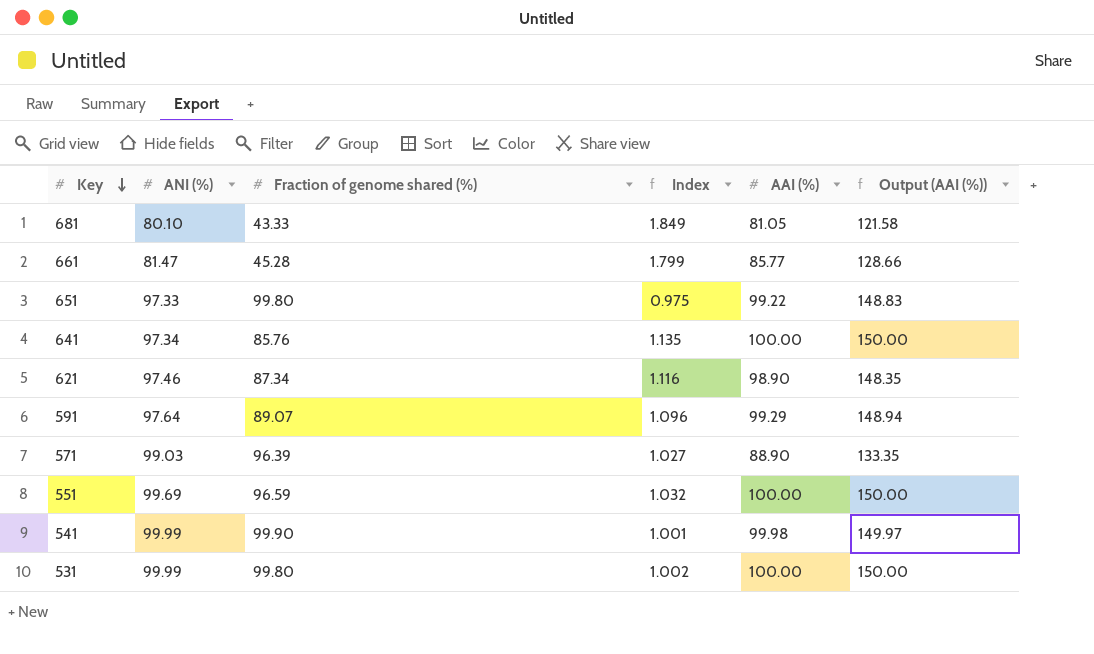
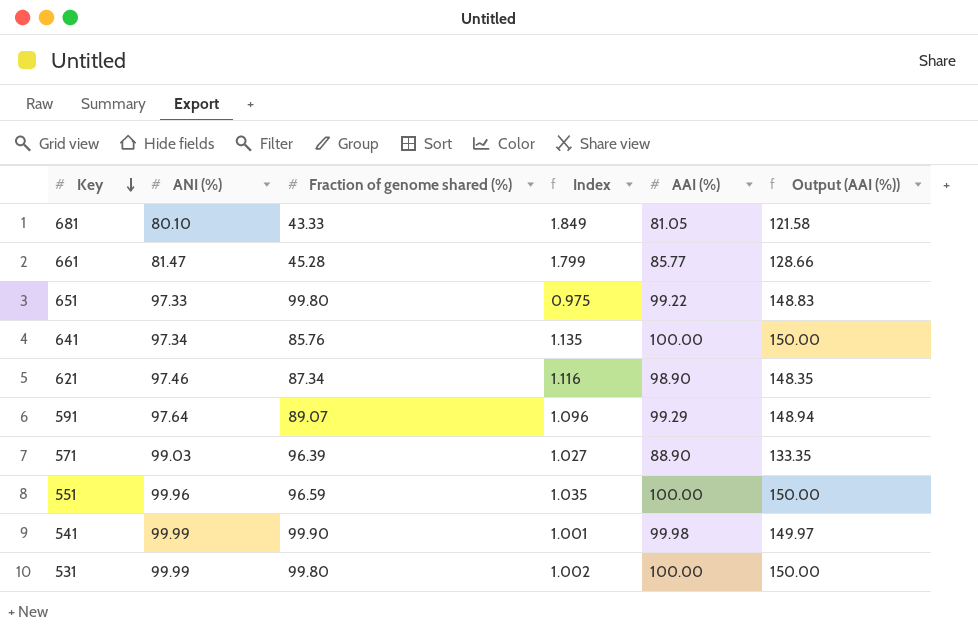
551 | ANI (%): 99.69 -> 99.96
551 | Index: 1.032 -> 1.035

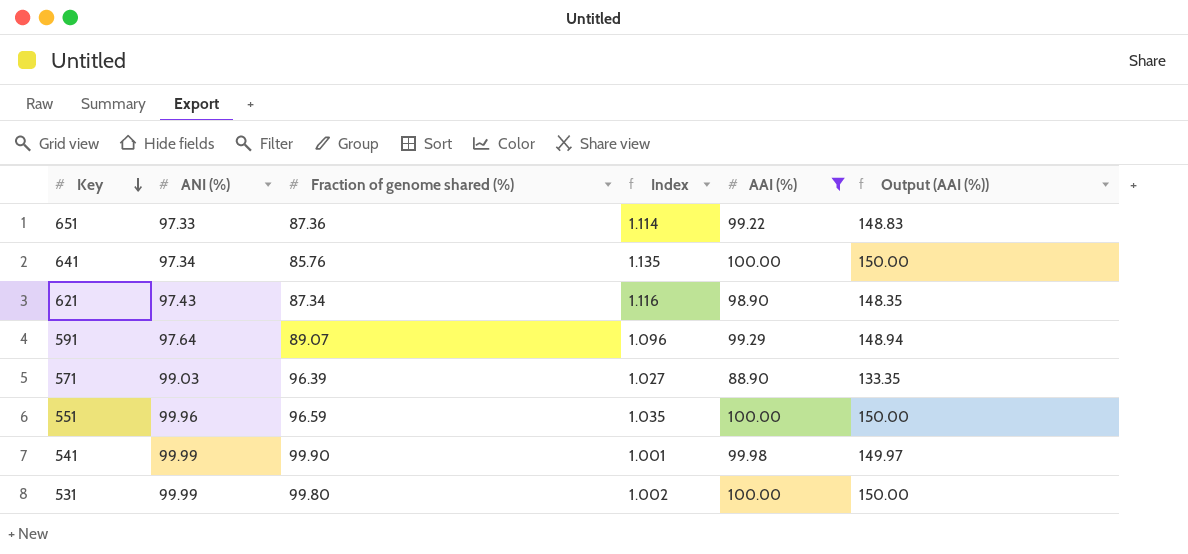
filter: none -> AAI (%) >= 88.90
651 | Fraction of genome shared (%): 99.80 -> 87.36
651 | Index: 0.975 -> 1.114
621 | ANI (%): 97.46 -> 97.43

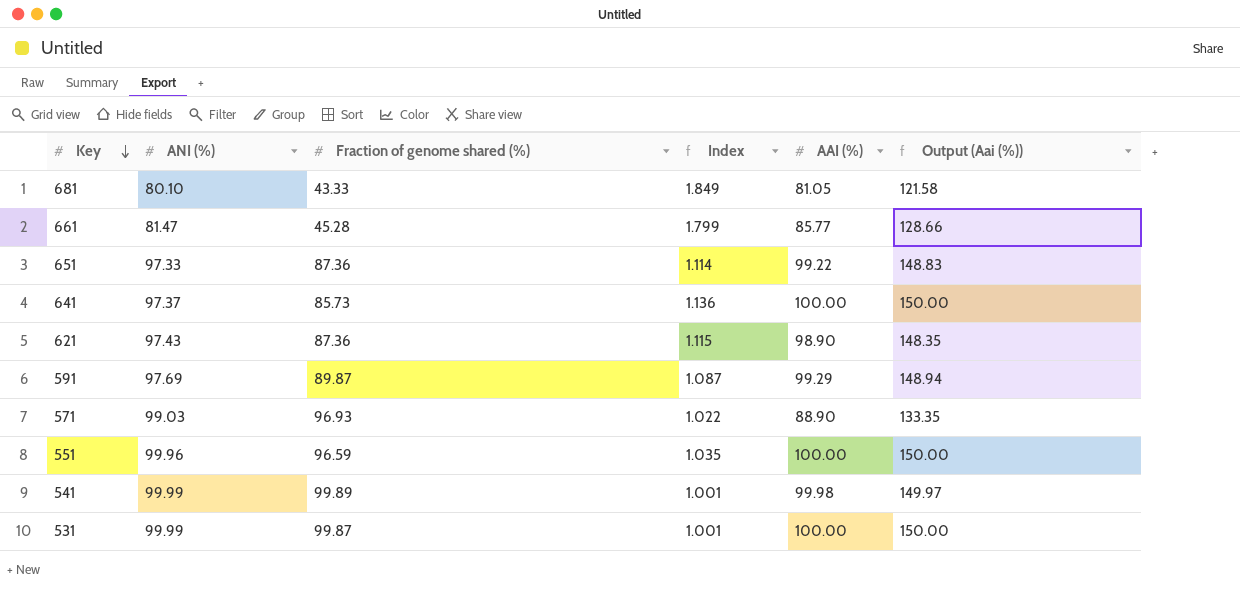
filter: AAI (%) >= 88.90 -> none
column name: Output (AAI (%)) -> Output (Aai (%))
641 | ANI (%): 97.34 -> 97.37
641 | Fraction of genome shared (%): 85.76 -> 85.73
641 | Index: 1.135 -> 1.136
621 | Fraction of genome shared (%): 87.34 -> 87.36
621 | Index: 1.116 -> 1.115
591 | ANI (%): 97.64 -> 97.69
591 | Fraction of genome shared (%): 89.07 -> 89.87
591 | Index: 1.096 -> 1.087
571 | Fraction of genome shared (%): 96.39 -> 96.93
571 | Index: 1.027 -> 1.022
541 | Fraction of genome shared (%): 99.90 -> 99.89
531 | Fraction of genome shared (%): 99.80 -> 99.87
531 | Index: 1.002 -> 1.001

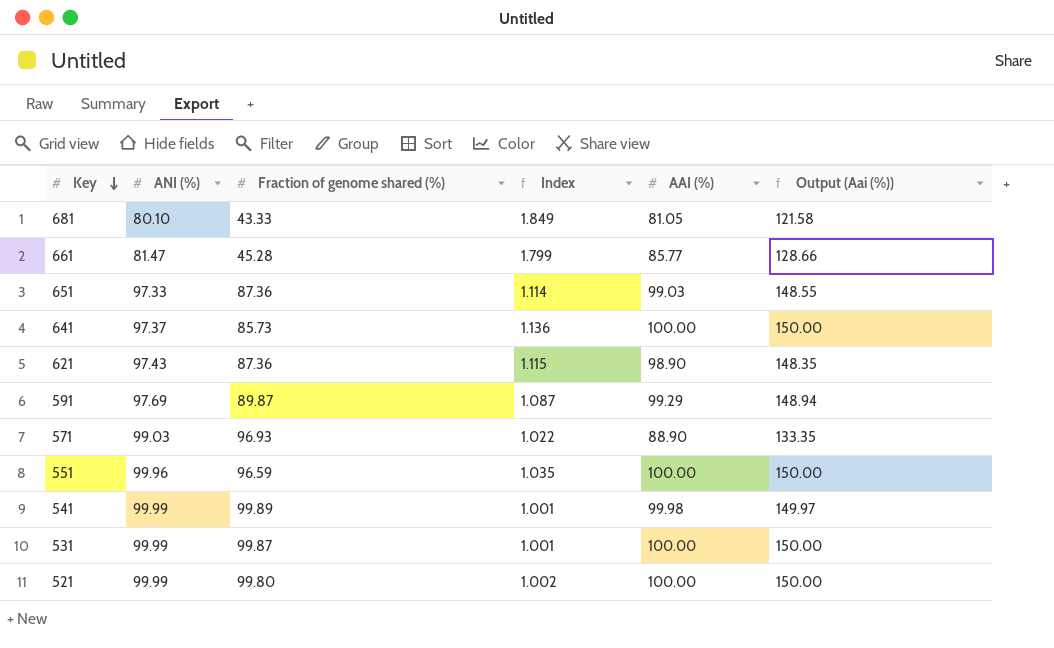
651 | AAI (%): 99.22 -> 99.03
651 | Output (Aai (%)): 148.83 -> 148.55
row 521: none -> 99.99 | 99.80 | 1.002 | 100.00 | 150.00

